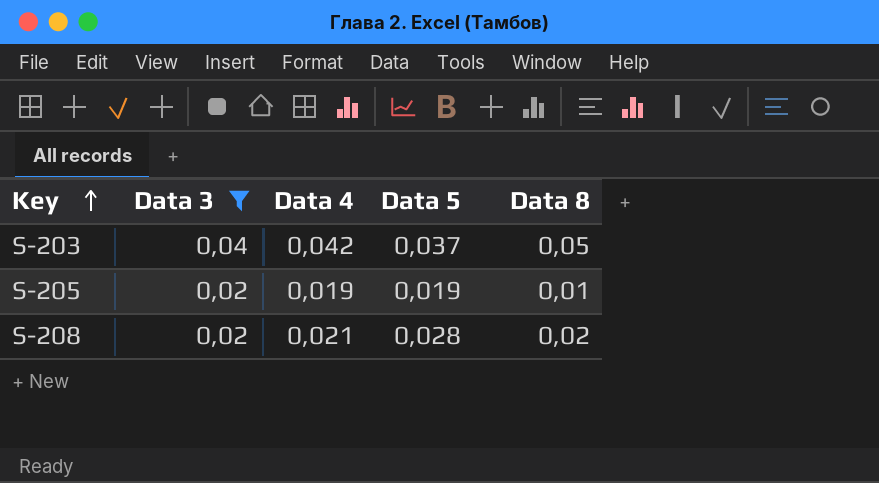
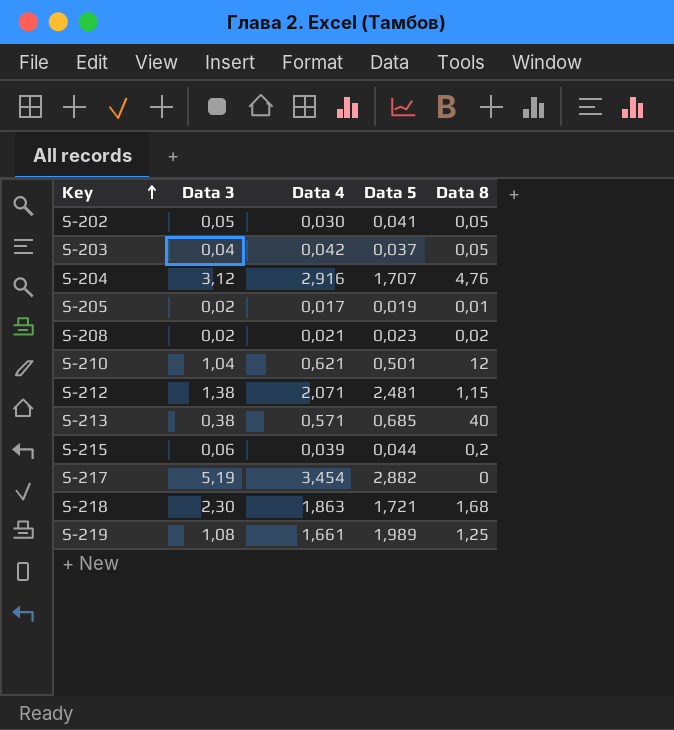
filter: Data 3 <= 0,04 -> none
S-205 | Data 4: 0,019 -> 0,017
S-208 | Data 5: 0,028 -> 0,023

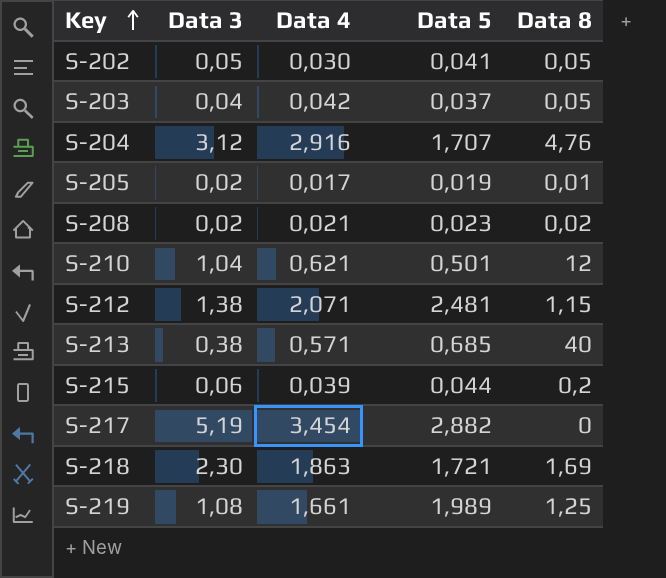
S-218 | Data 8: 1,68 -> 1,69

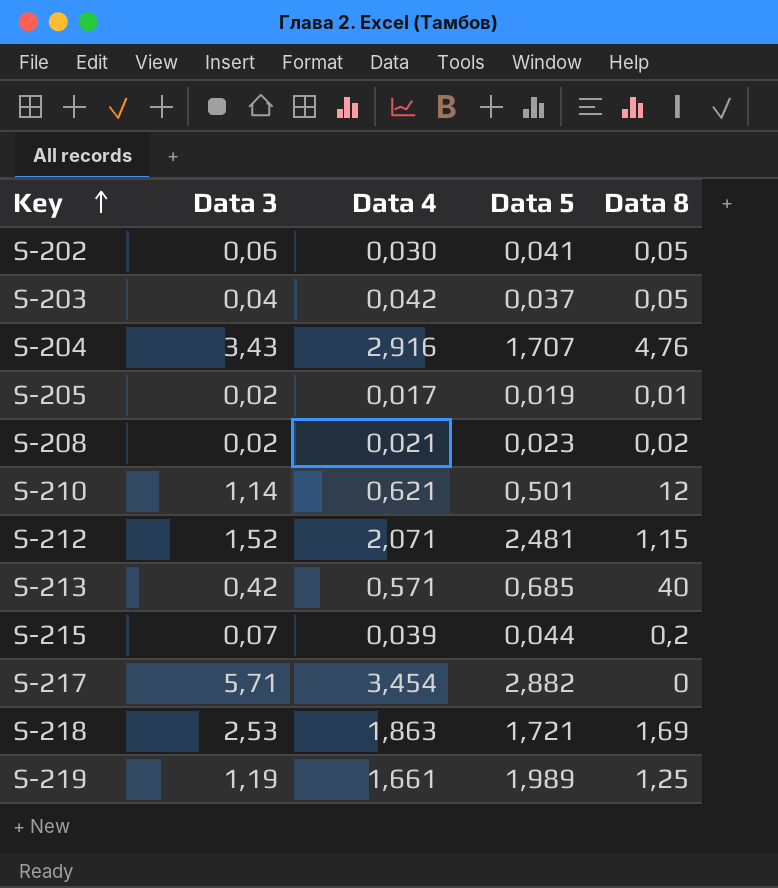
S-202 | Data 3: 0,05 -> 0,06
S-204 | Data 3: 3,12 -> 3,43
S-210 | Data 3: 1,04 -> 1,14
S-212 | Data 3: 1,38 -> 1,52
S-213 | Data 3: 0,38 -> 0,42
S-215 | Data 3: 0,06 -> 0,07
S-217 | Data 3: 5,19 -> 5,71
S-218 | Data 3: 2,30 -> 2,53
S-219 | Data 3: 1,08 -> 1,19

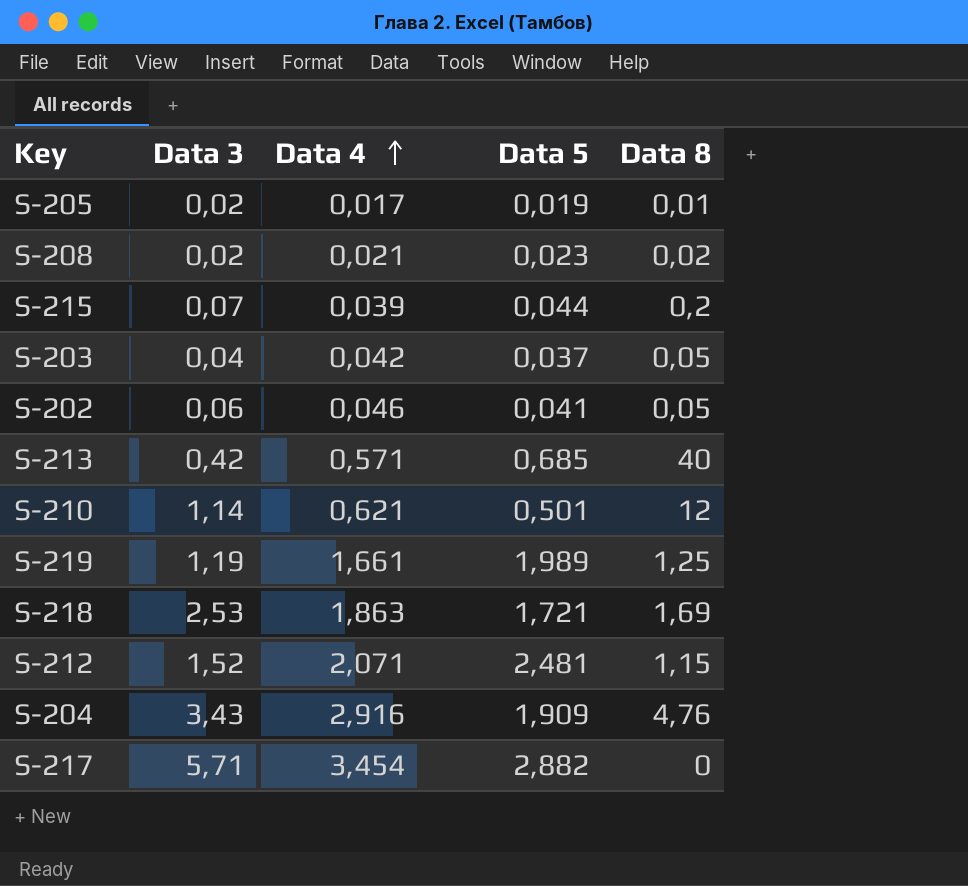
row order: Key ascending -> Data 4 ascending
S-202 | Data 4: 0,030 -> 0,046
S-204 | Data 5: 1,707 -> 1,909

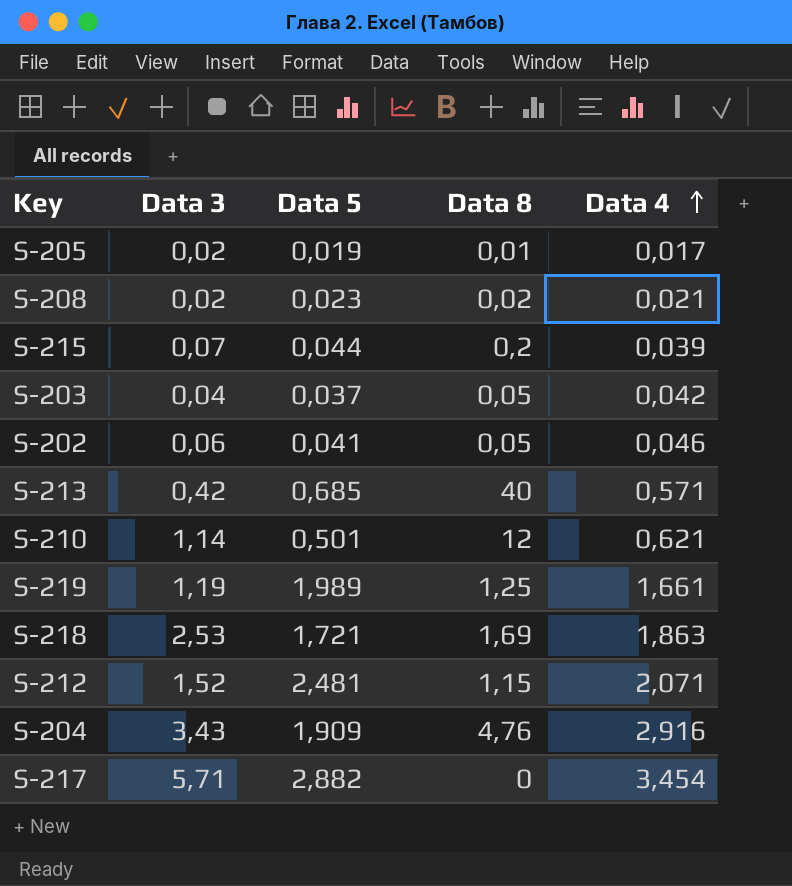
column Data 4 | position: 3 -> 5

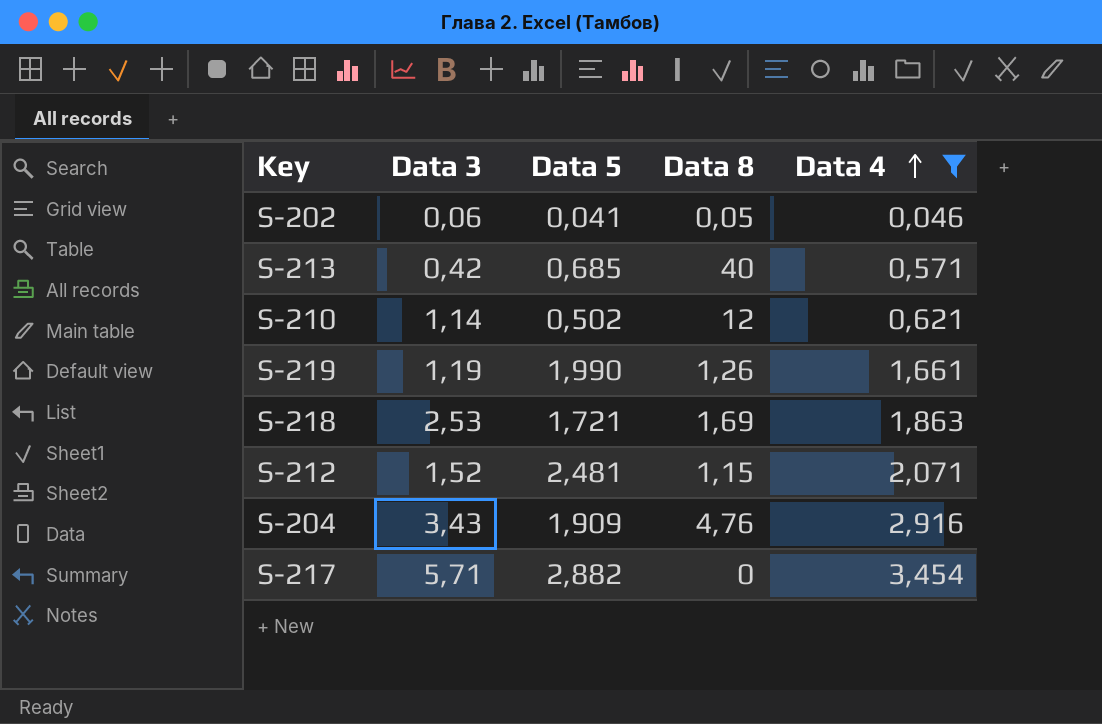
filter: none -> Data 4 >= 0,046
S-210 | Data 5: 0,501 -> 0,502
S-219 | Data 5: 1,989 -> 1,990
S-219 | Data 8: 1,25 -> 1,26

